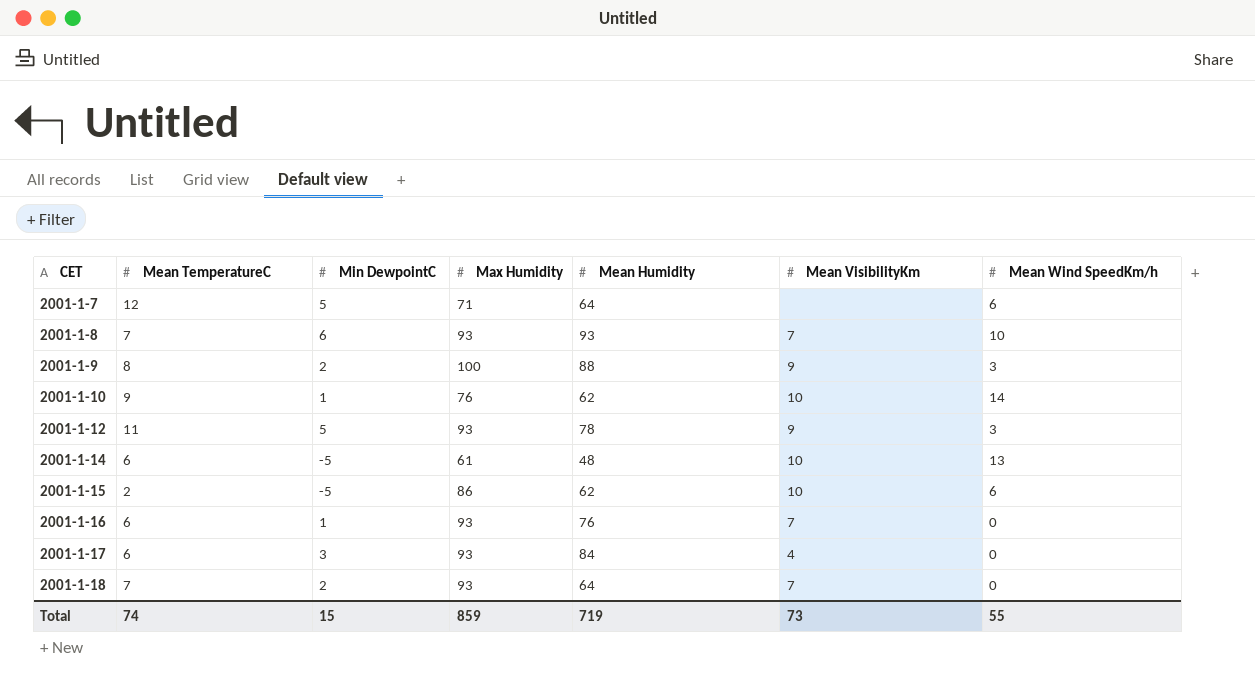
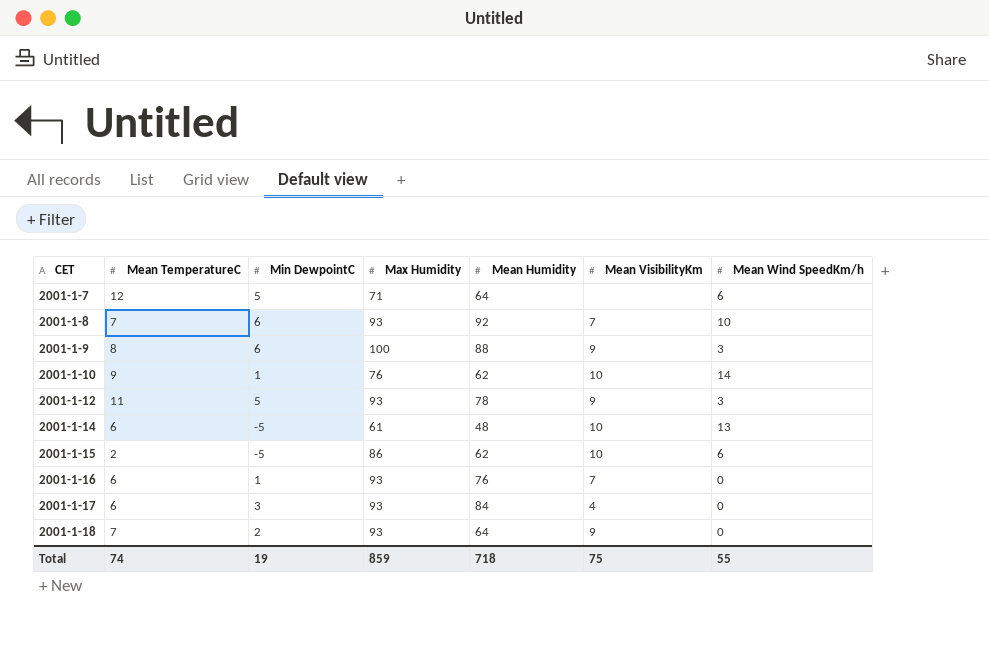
2001-1-8 | Mean Humidity: 93 -> 92
2001-1-9 | Min DewpointC: 2 -> 6
2001-1-18 | Mean VisibilityKm: 7 -> 9
Total | Min DewpointC: 15 -> 19
Total | Mean Humidity: 719 -> 718
Total | Mean VisibilityKm: 73 -> 75

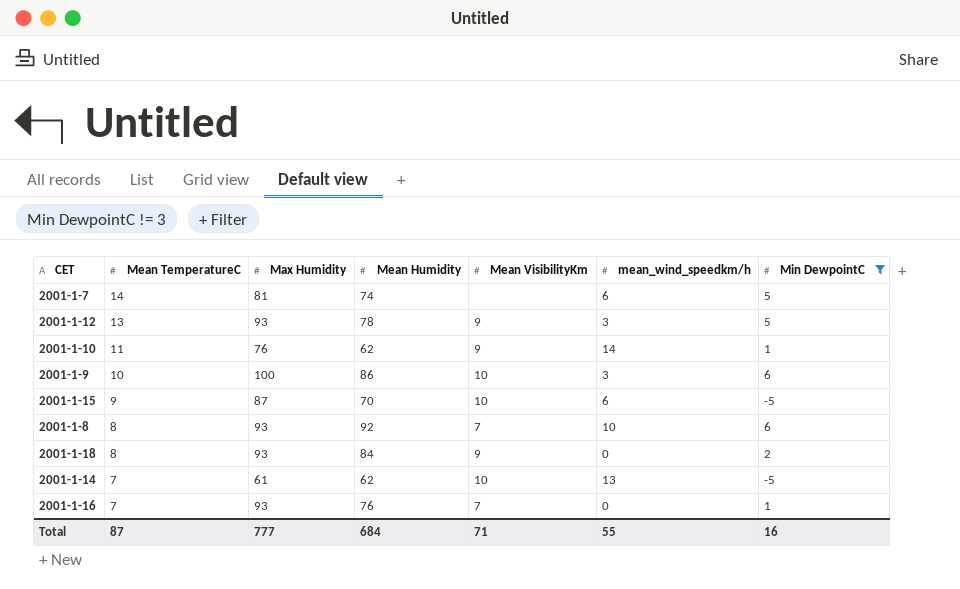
filter: none -> Min DewpointC != 3
row order: CET ascending -> Mean TemperatureC descending
column name: Mean Wind SpeedKm/h -> mean_wind_speedkm/h
column Min DewpointC | position: 3 -> 7
2001-1-7 | Mean TemperatureC: 12 -> 14
2001-1-7 | Max Humidity: 71 -> 81
2001-1-7 | Mean Humidity: 64 -> 74
2001-1-12 | Mean TemperatureC: 11 -> 13
2001-1-10 | Mean TemperatureC: 9 -> 11
2001-1-10 | Mean VisibilityKm: 10 -> 9
2001-1-9 | Mean TemperatureC: 8 -> 10
2001-1-9 | Mean Humidity: 88 -> 86
2001-1-9 | Mean VisibilityKm: 9 -> 10
2001-1-15 | Mean TemperatureC: 2 -> 9
2001-1-15 | Max Humidity: 86 -> 87
2001-1-15 | Mean Humidity: 62 -> 70
2001-1-8 | Mean TemperatureC: 7 -> 8
2001-1-18 | Mean TemperatureC: 7 -> 8
2001-1-18 | Mean Humidity: 64 -> 84
2001-1-14 | Mean TemperatureC: 6 -> 7
2001-1-14 | Mean Humidity: 48 -> 62
2001-1-16 | Mean TemperatureC: 6 -> 7
Total | Mean TemperatureC: 74 -> 87
Total | Max Humidity: 859 -> 777
Total | Mean Humidity: 718 -> 684
Total | Mean VisibilityKm: 75 -> 71
Total | Min DewpointC: 19 -> 16

